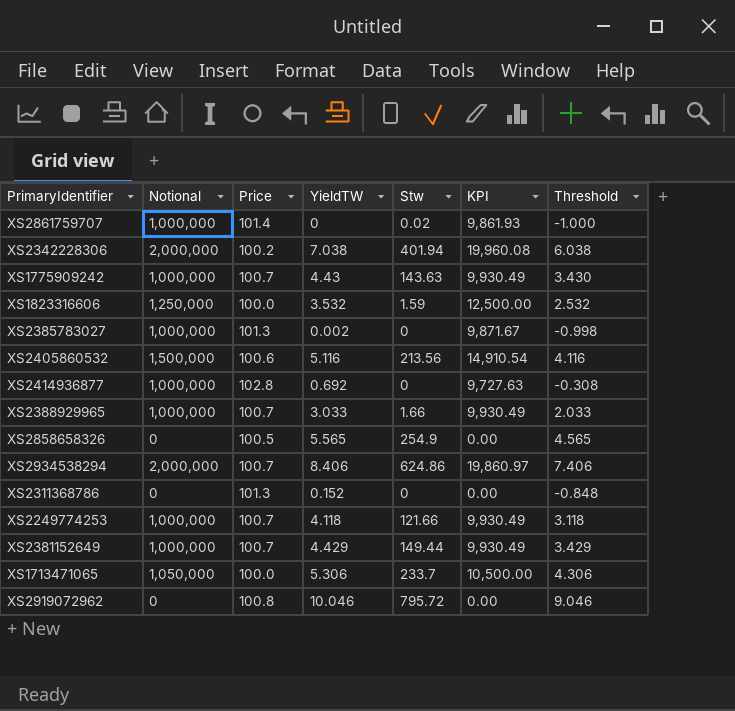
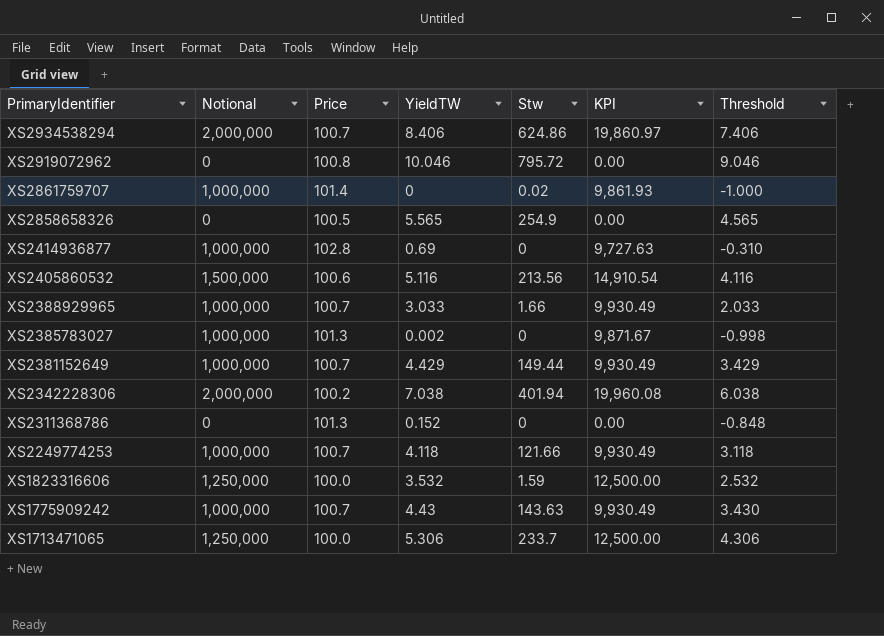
row order: none -> PrimaryIdentifier descending
XS2414936877 | YieldTW: 0.692 -> 0.69
XS2414936877 | Threshold: -0.308 -> -0.310
XS1713471065 | Notional: 1,050,000 -> 1,250,000
XS1713471065 | KPI: 10,500.00 -> 12,500.00

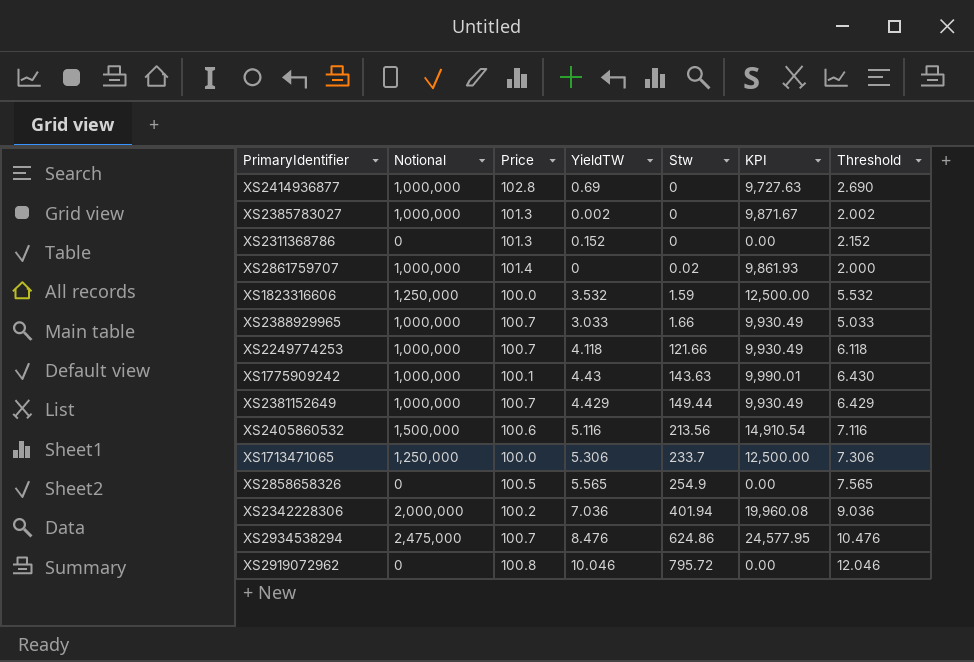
row order: PrimaryIdentifier descending -> Stw ascending
column Threshold | formula: [YieldTW] - 1 -> [YieldTW] + 2
XS1775909242 | Price: 100.7 -> 100.1
XS1775909242 | KPI: 9,930.49 -> 9,990.01
XS2342228306 | YieldTW: 7.038 -> 7.036
XS2934538294 | Notional: 2,000,000 -> 2,475,000
XS2934538294 | YieldTW: 8.406 -> 8.476
XS2934538294 | KPI: 19,860.97 -> 24,577.95

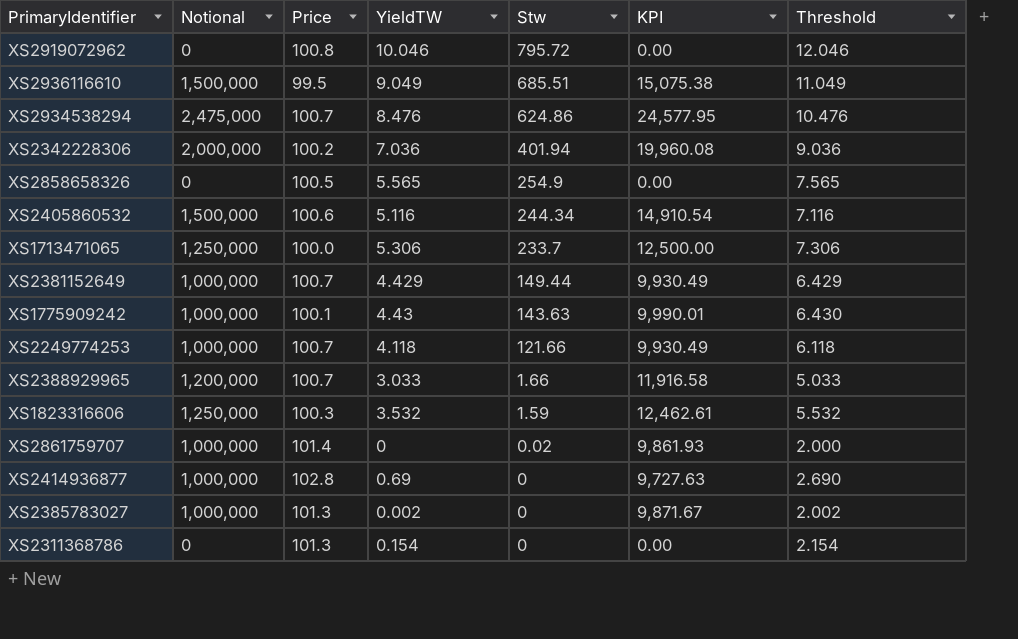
row order: Stw ascending -> Stw descending
row XS2936116610: none -> 1,500,000 | 99.5 | 9.049 | 685.51 | 15,075.38 | 11.049
XS2405860532 | Stw: 213.56 -> 244.34
XS2388929965 | Notional: 1,000,000 -> 1,200,000
XS2388929965 | KPI: 9,930.49 -> 11,916.58
XS1823316606 | Price: 100.0 -> 100.3
XS1823316606 | KPI: 12,500.00 -> 12,462.61
XS2311368786 | YieldTW: 0.152 -> 0.154
XS2311368786 | Threshold: 2.152 -> 2.154

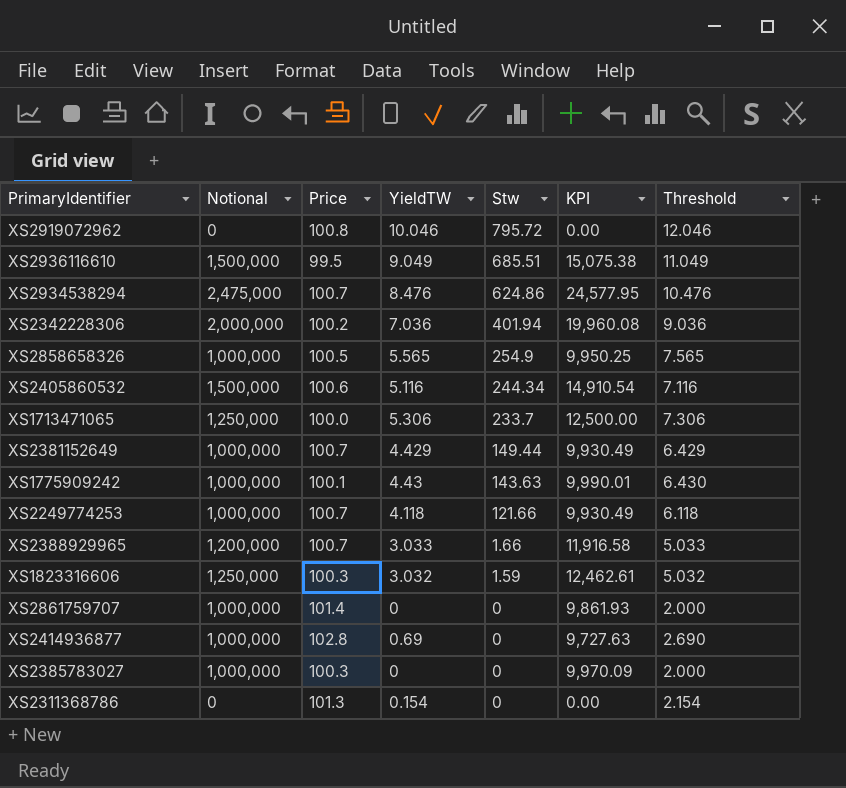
XS2858658326 | Notional: 0 -> 1,000,000
XS2858658326 | KPI: 0.00 -> 9,950.25
XS1823316606 | YieldTW: 3.532 -> 3.032
XS1823316606 | Threshold: 5.532 -> 5.032
XS2861759707 | Stw: 0.02 -> 0
XS2385783027 | Price: 101.3 -> 100.3
XS2385783027 | YieldTW: 0.002 -> 0
XS2385783027 | KPI: 9,871.67 -> 9,970.09
XS2385783027 | Threshold: 2.002 -> 2.000

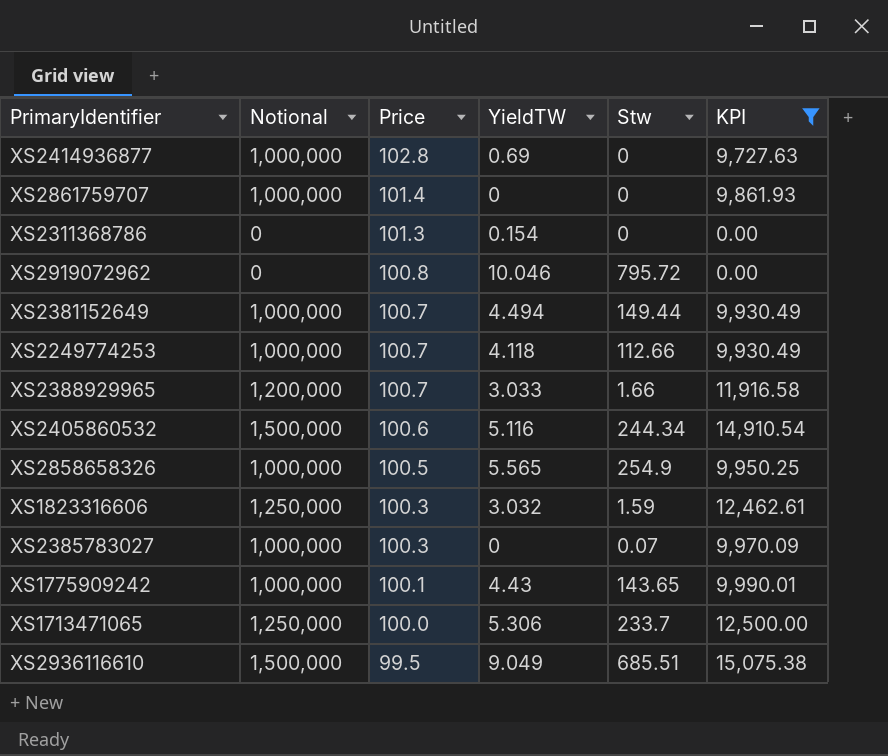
filter: none -> KPI <= 15,075.38
row order: Stw descending -> Price descending
column Threshold | formula: [YieldTW] + 2 -> none
XS2381152649 | YieldTW: 4.429 -> 4.494
XS2249774253 | Stw: 121.66 -> 112.66
XS2385783027 | Stw: 0 -> 0.07
XS1775909242 | Stw: 143.63 -> 143.65

